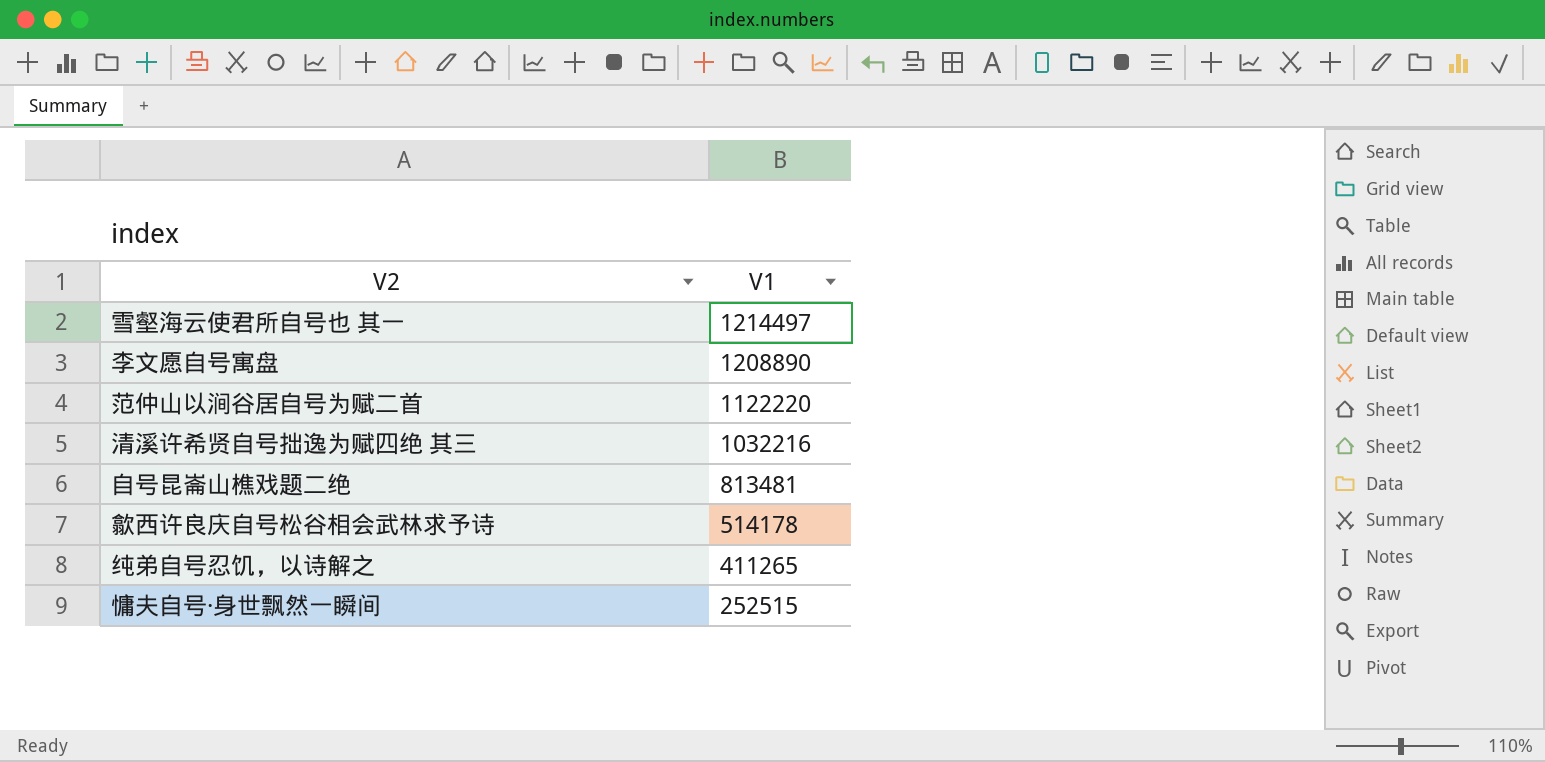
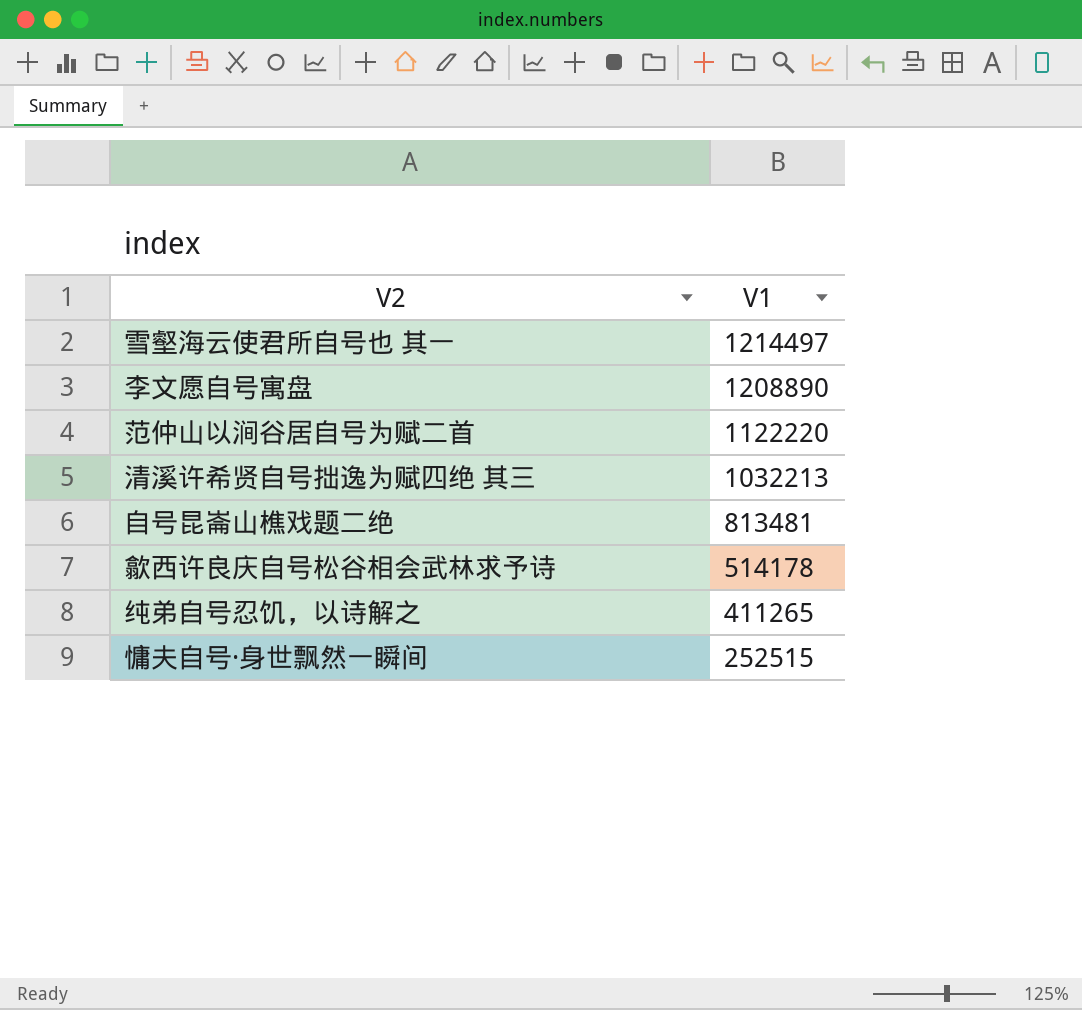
清溪许希贤自号拙逸为赋四绝 其三 | V1: 1032216 -> 1032213

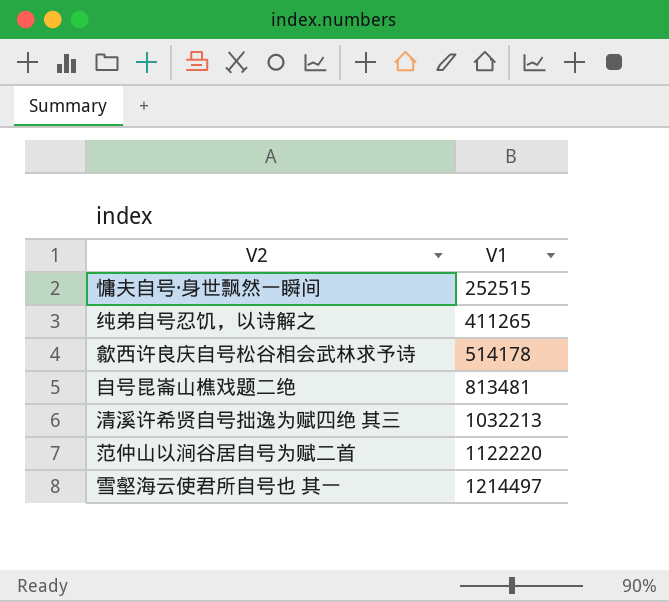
row order: V1 descending -> V1 ascending
row 李文愿自号寓盘: 1208890 -> none

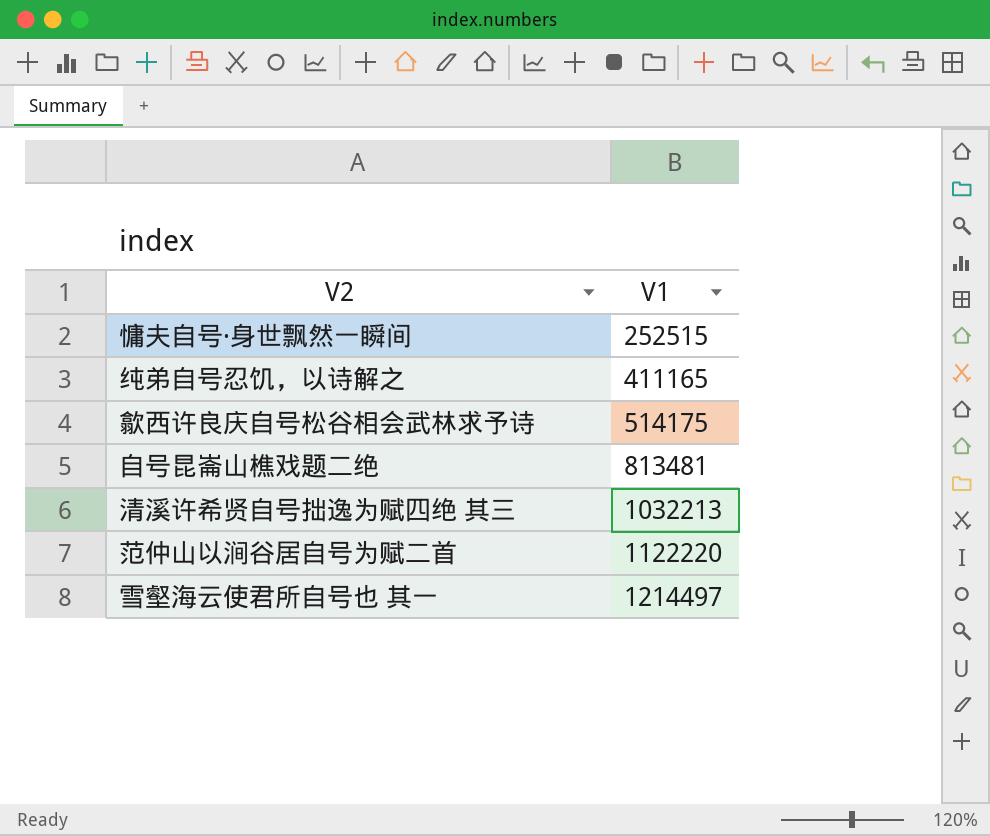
纯弟自号忍饥，以诗解之 | V1: 411265 -> 411165
歙西许良庆自号松谷相会武林求予诗 | V1: 514178 -> 514175

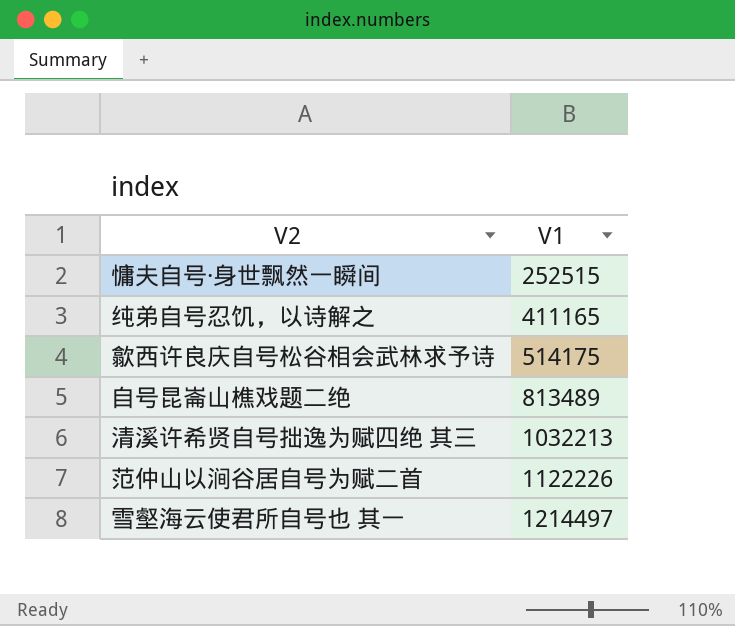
自号昆崙山樵戏题二绝 | V1: 813481 -> 813489
范仲山以涧谷居自号为赋二首 | V1: 1122220 -> 1122226

